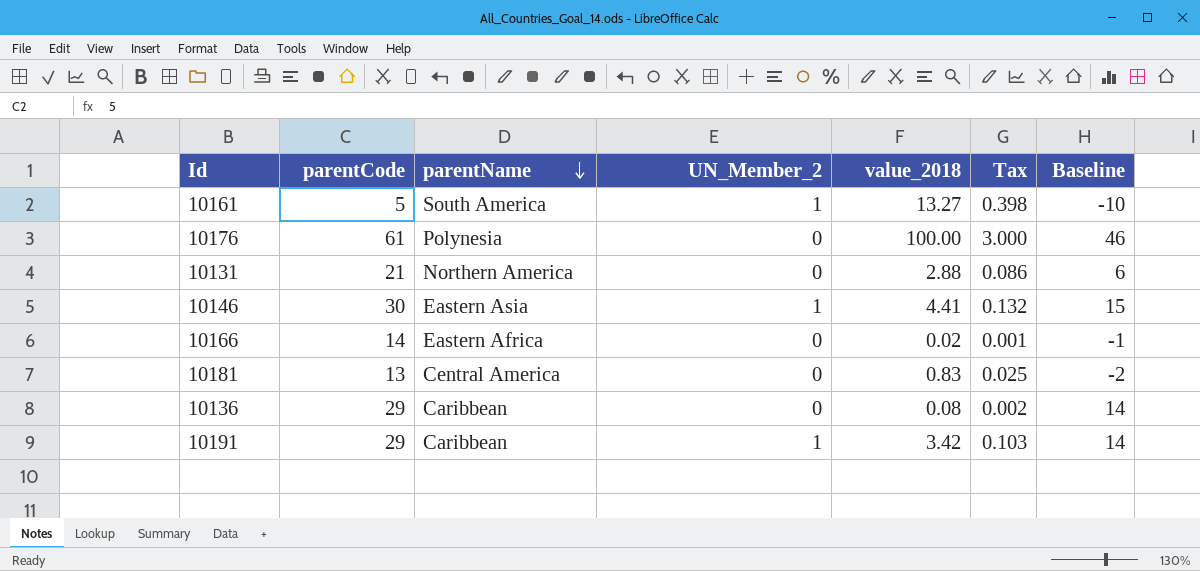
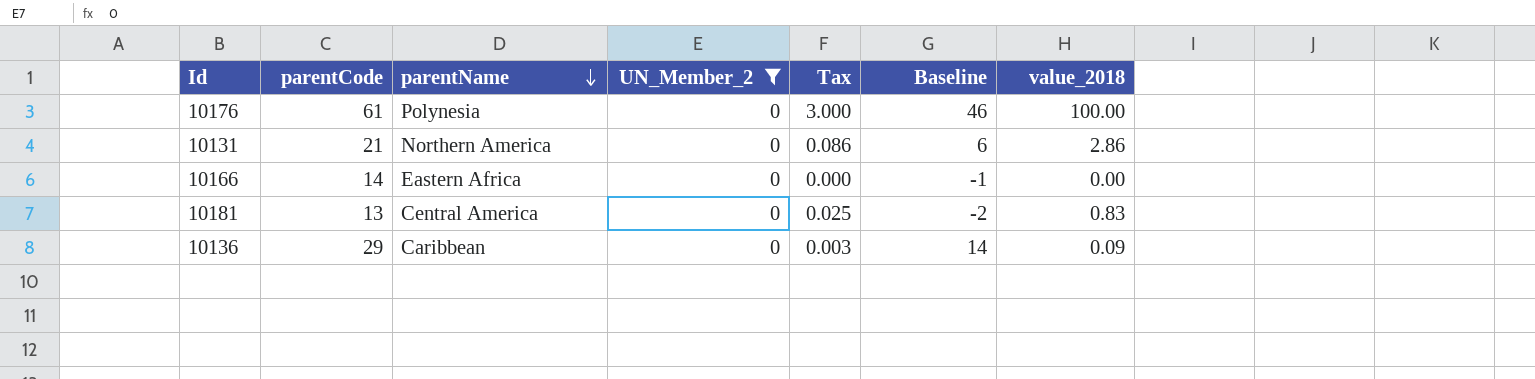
filter: none -> UN_Member_2 = 0
column value_2018 | position: 5 -> 7
10131 | value_2018: 2.88 -> 2.86
10166 | Tax: 0.001 -> 0.000
10166 | value_2018: 0.02 -> 0.00
10136 | Tax: 0.002 -> 0.003
10136 | value_2018: 0.08 -> 0.09

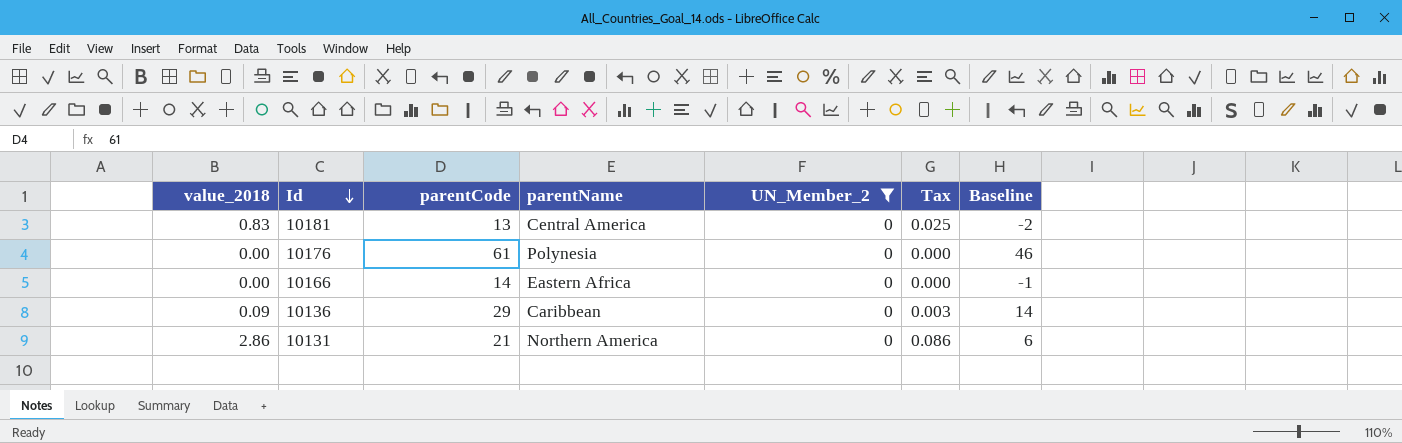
row order: parentName descending -> Id descending
column value_2018 | position: 7 -> 1
10176 | value_2018: 100.00 -> 0.00
10176 | Tax: 3.000 -> 0.000

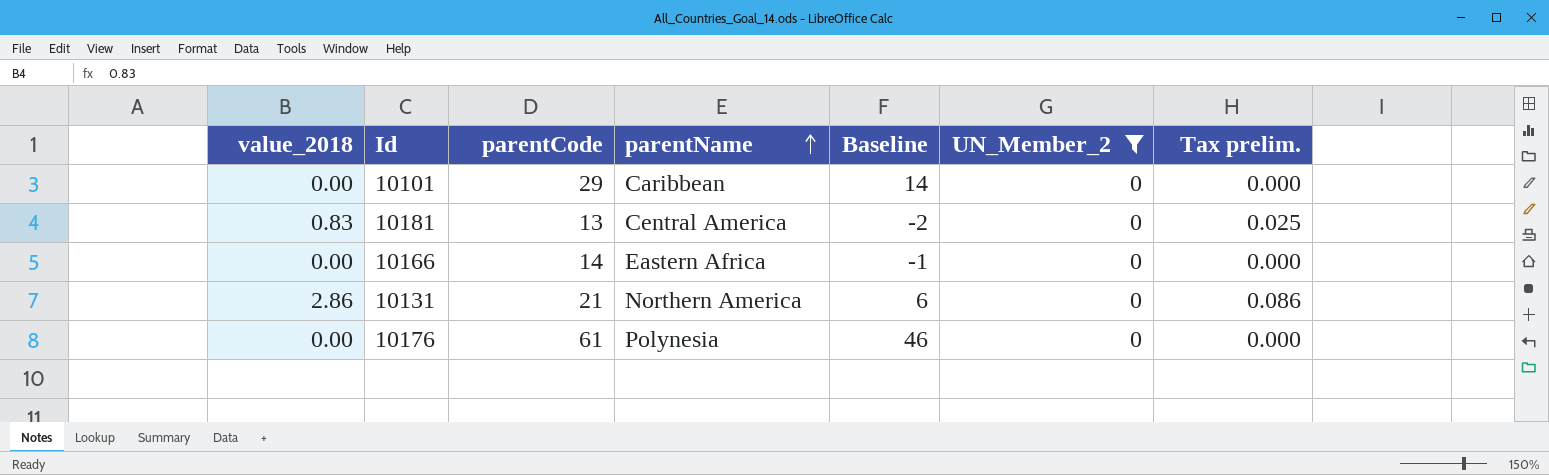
row order: Id descending -> parentName ascending
column Baseline | position: 7 -> 5
column name: Tax -> Tax prelim.
row 10136: 0.09 | 29 | Caribbean | 0 | 0.003 | 14 -> none
row 10101: none -> 0.00 | 29 | Caribbean | 14 | 0 | 0.000

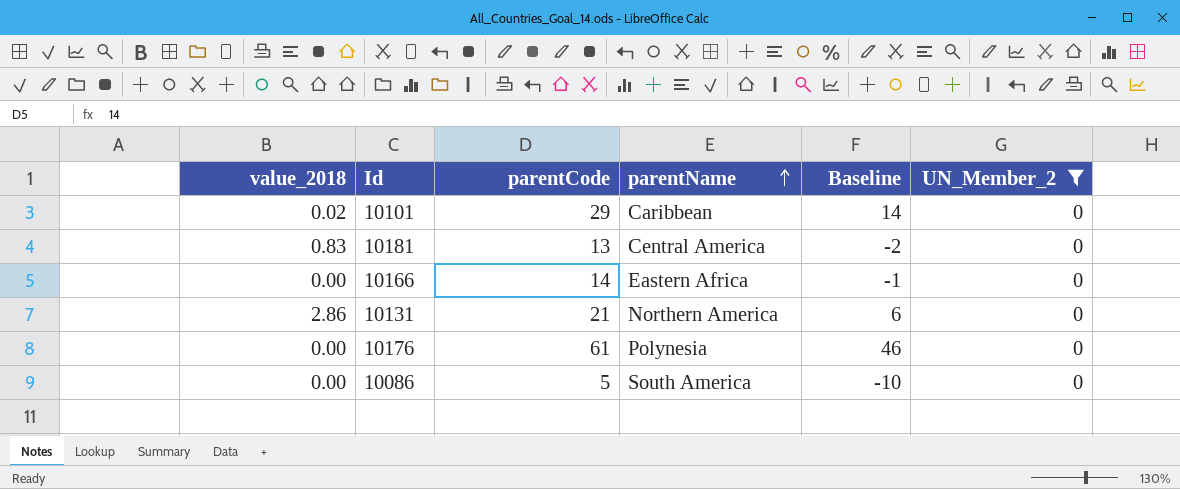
column Tax prelim. | formula: [value_2018] * 0.03 -> none
10101 | value_2018: 0.00 -> 0.02
row 10086: none -> 0.00 | 5 | South America | -10 | 0

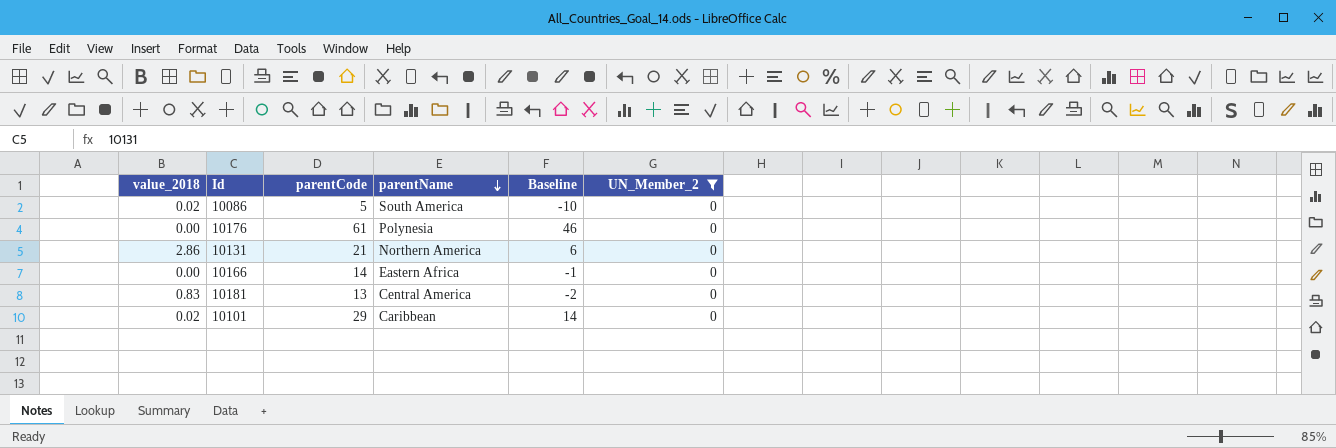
row order: parentName ascending -> parentName descending
10086 | value_2018: 0.00 -> 0.02

